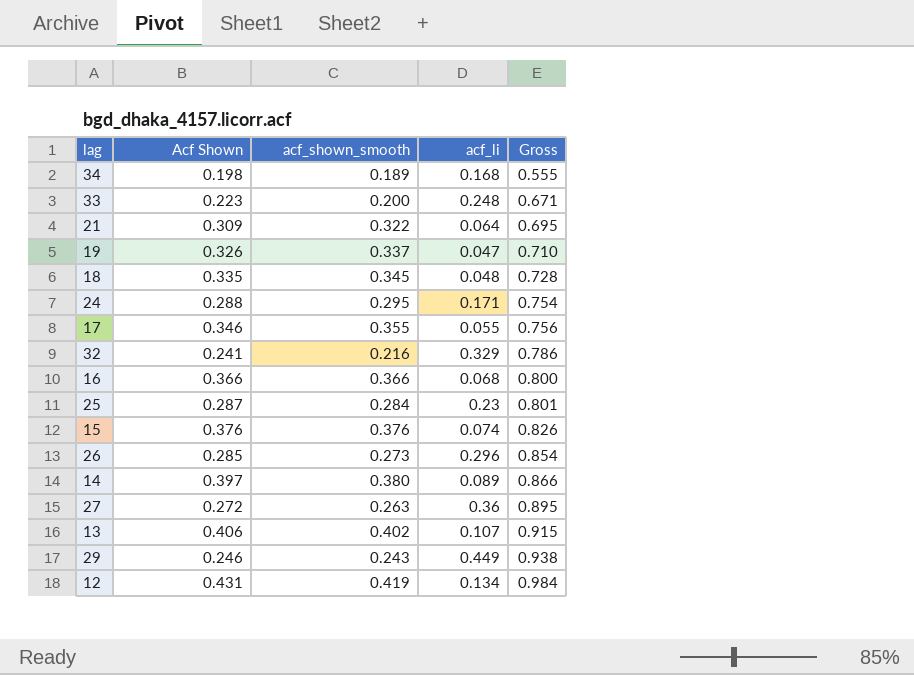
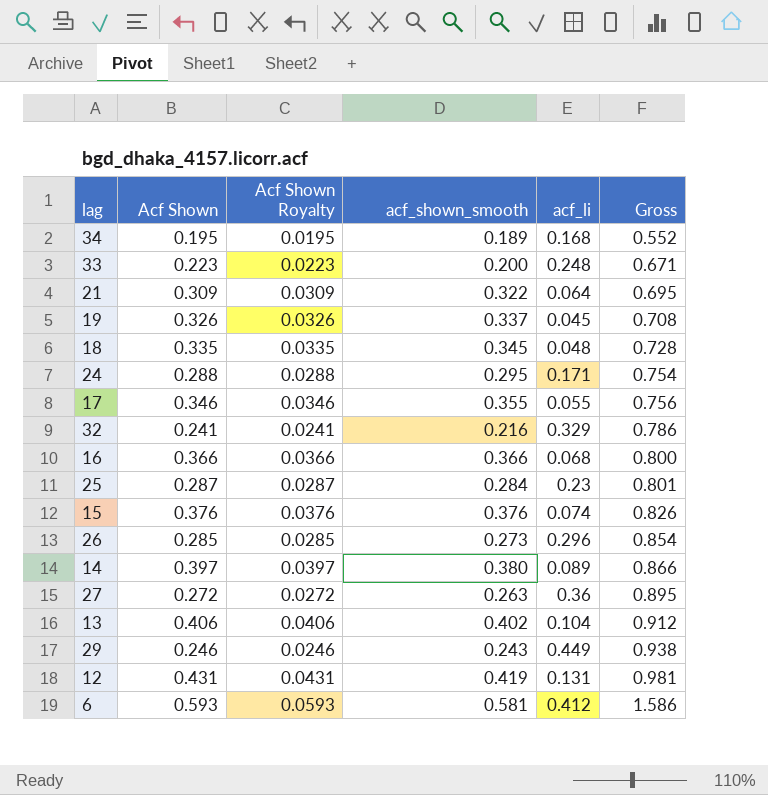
column Acf Shown Royalty | formula: none -> [Acf Shown] * 0.1
34 | Acf Shown: 0.198 -> 0.195
34 | Gross: 0.555 -> 0.552
19 | acf_li: 0.047 -> 0.045
19 | Gross: 0.710 -> 0.708
13 | acf_li: 0.107 -> 0.104
13 | Gross: 0.915 -> 0.912
12 | acf_li: 0.134 -> 0.131
12 | Gross: 0.984 -> 0.981
row 6: none -> 0.593 | 0.0593 | 0.581 | 0.412 | 1.586

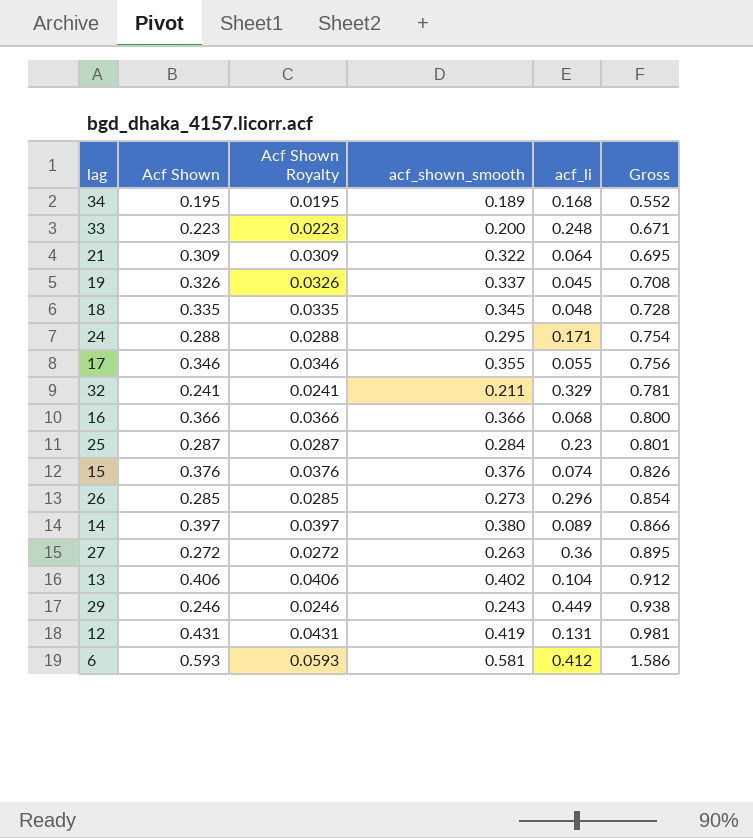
32 | acf_shown_smooth: 0.216 -> 0.211
32 | Gross: 0.786 -> 0.781

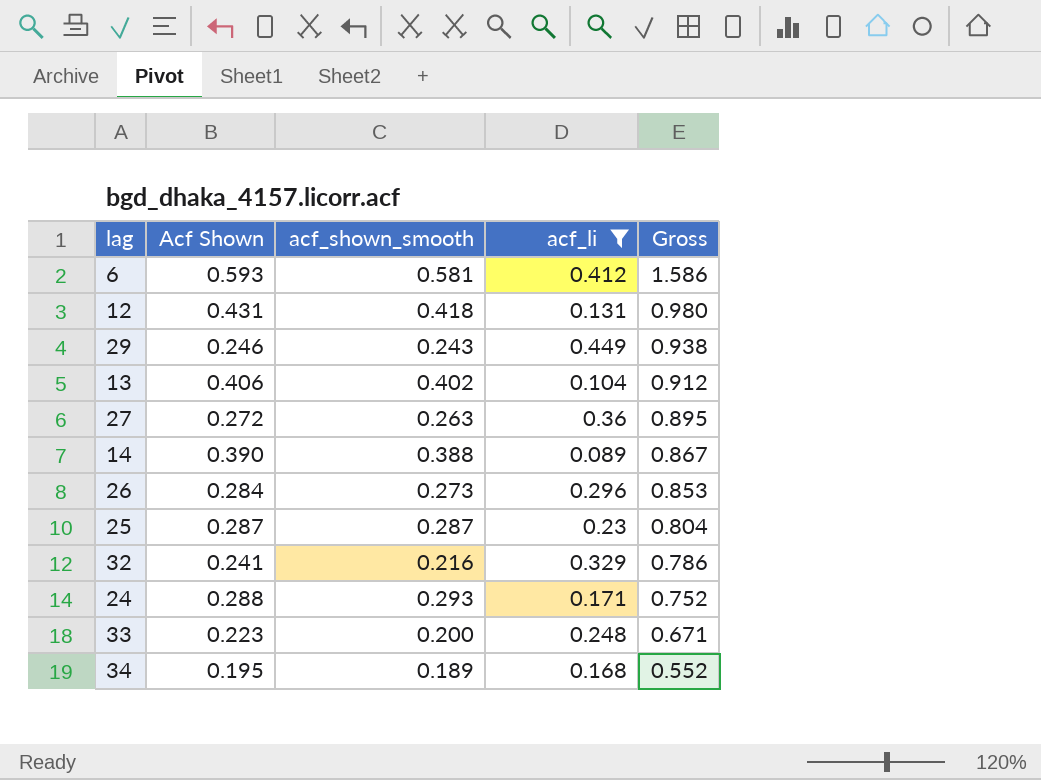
filter: none -> acf_li >= 0.089
row order: Gross ascending -> Gross descending
column Acf Shown Royalty | formula: [Acf Shown] * 0.1 -> none
12 | acf_shown_smooth: 0.419 -> 0.418
12 | Gross: 0.981 -> 0.980
14 | Acf Shown: 0.397 -> 0.390
14 | acf_shown_smooth: 0.380 -> 0.388
14 | Gross: 0.866 -> 0.867
26 | Acf Shown: 0.285 -> 0.284
26 | Gross: 0.854 -> 0.853
25 | acf_shown_smooth: 0.284 -> 0.287
25 | Gross: 0.801 -> 0.804
32 | acf_shown_smooth: 0.211 -> 0.216
32 | Gross: 0.781 -> 0.786
24 | acf_shown_smooth: 0.295 -> 0.293
24 | Gross: 0.754 -> 0.752

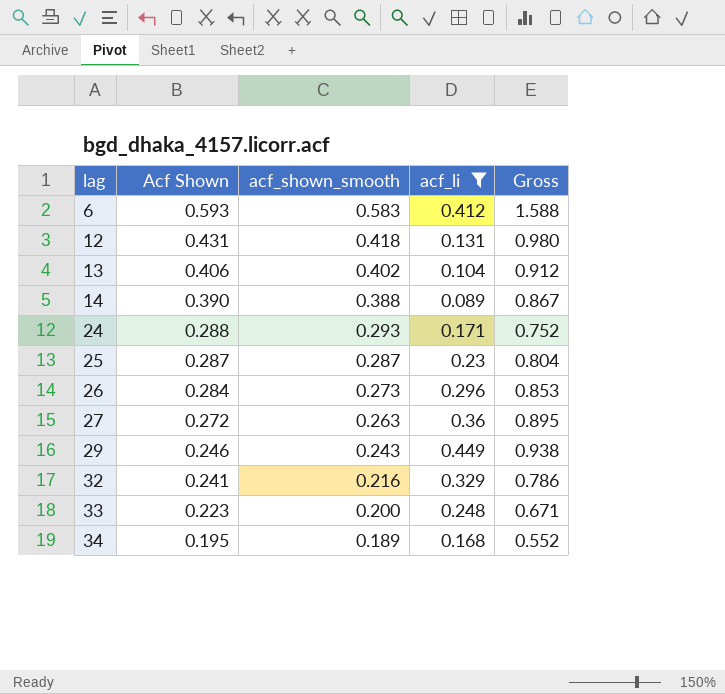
row order: Gross descending -> lag ascending
6 | acf_shown_smooth: 0.581 -> 0.583
6 | Gross: 1.586 -> 1.588

